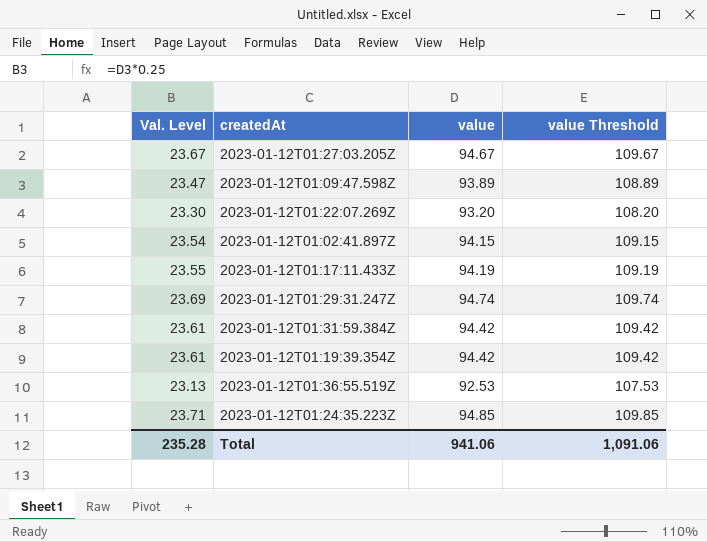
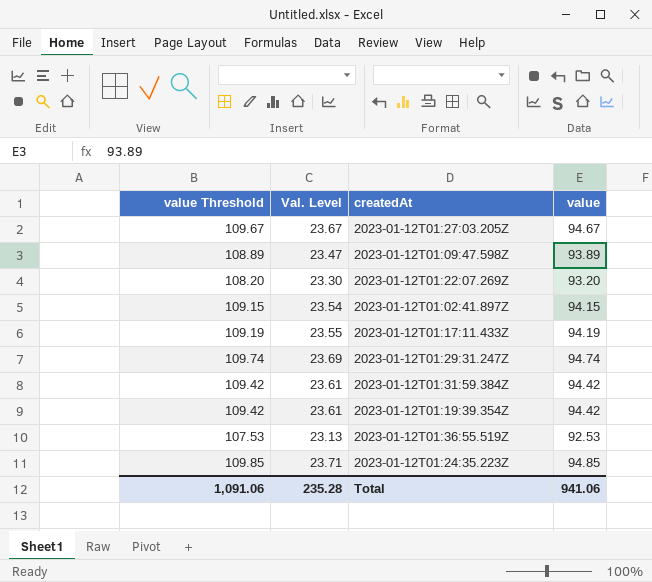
column value Threshold | position: 4 -> 1

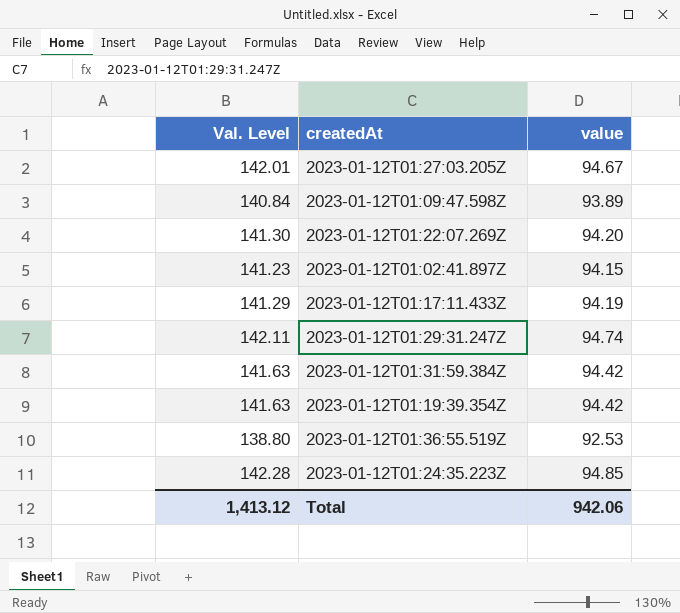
column value Threshold | formula: [value] + 15 -> none
column Val. Level | formula: [value] * 0.25 -> [value] * 1.5
2023-01-12T01:22:07.269Z | value: 93.20 -> 94.20
Total | Val. Level: 235.28 -> 1,413.12
Total | value: 941.06 -> 942.06

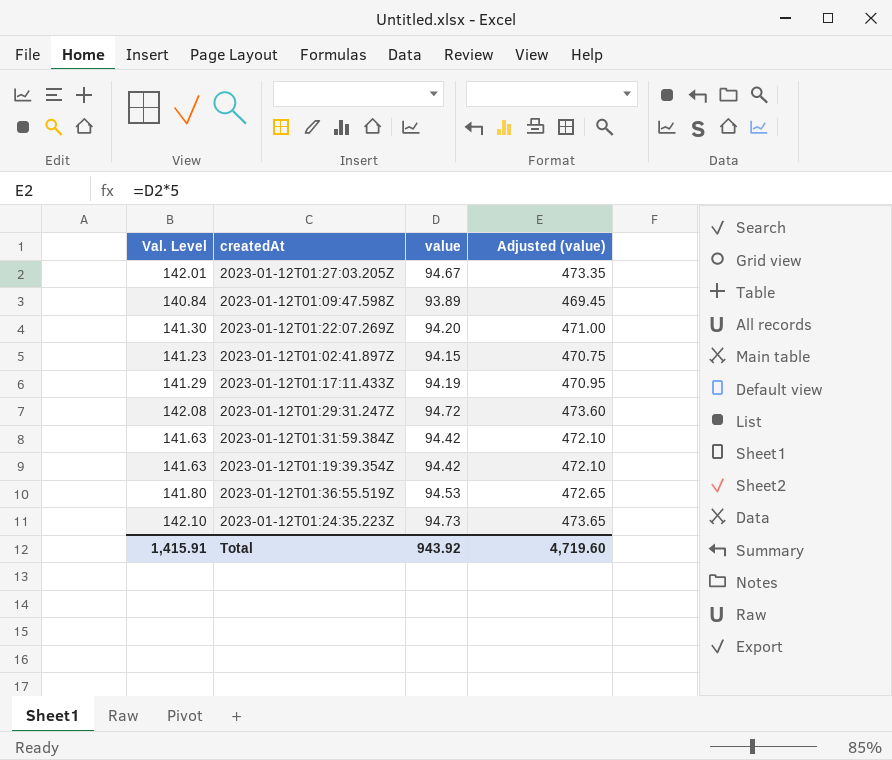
column Adjusted (value) | formula: none -> [value] * 5
2023-01-12T01:29:31.247Z | Val. Level: 142.11 -> 142.08
2023-01-12T01:29:31.247Z | value: 94.74 -> 94.72
2023-01-12T01:36:55.519Z | Val. Level: 138.80 -> 141.80
2023-01-12T01:36:55.519Z | value: 92.53 -> 94.53
2023-01-12T01:24:35.223Z | Val. Level: 142.28 -> 142.10
2023-01-12T01:24:35.223Z | value: 94.85 -> 94.73
Total | Val. Level: 1,413.12 -> 1,415.91
Total | value: 942.06 -> 943.92

